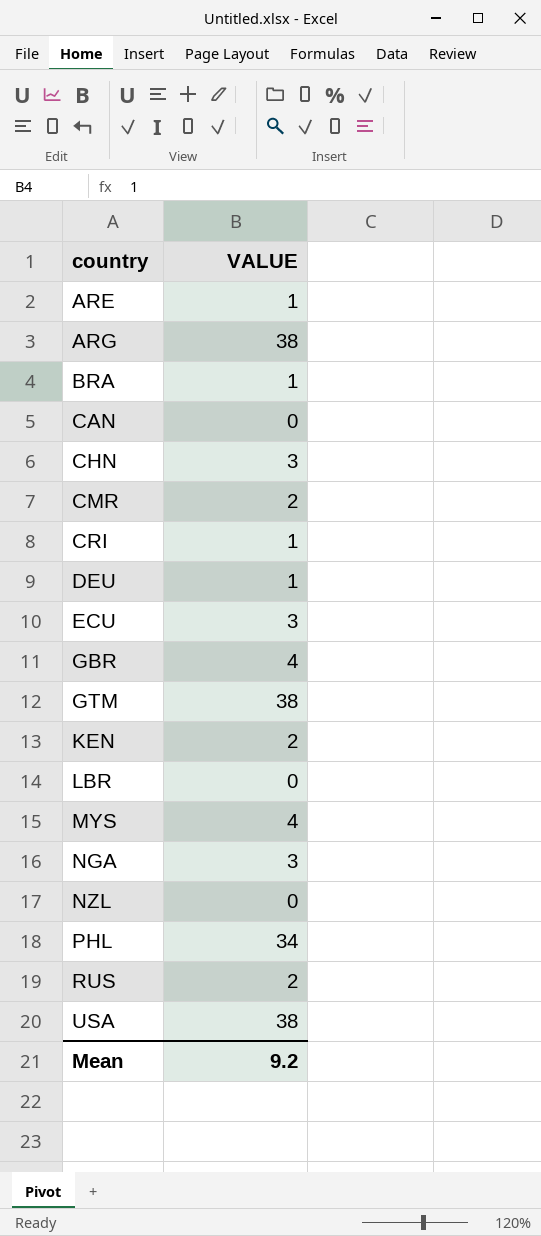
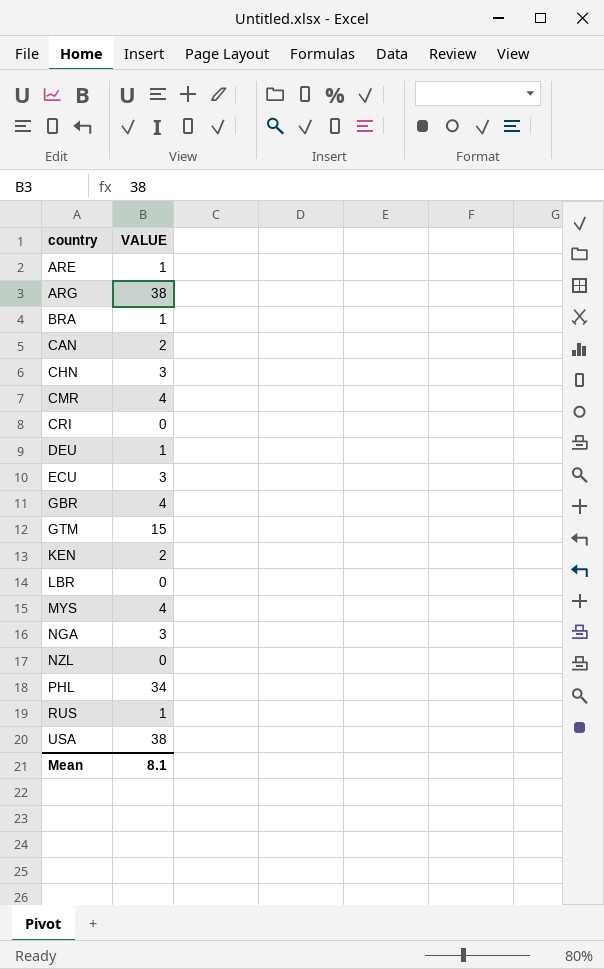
CAN | VALUE: 0 -> 2
CMR | VALUE: 2 -> 4
CRI | VALUE: 1 -> 0
GTM | VALUE: 38 -> 15
RUS | VALUE: 2 -> 1
Mean | VALUE: 9.2 -> 8.1

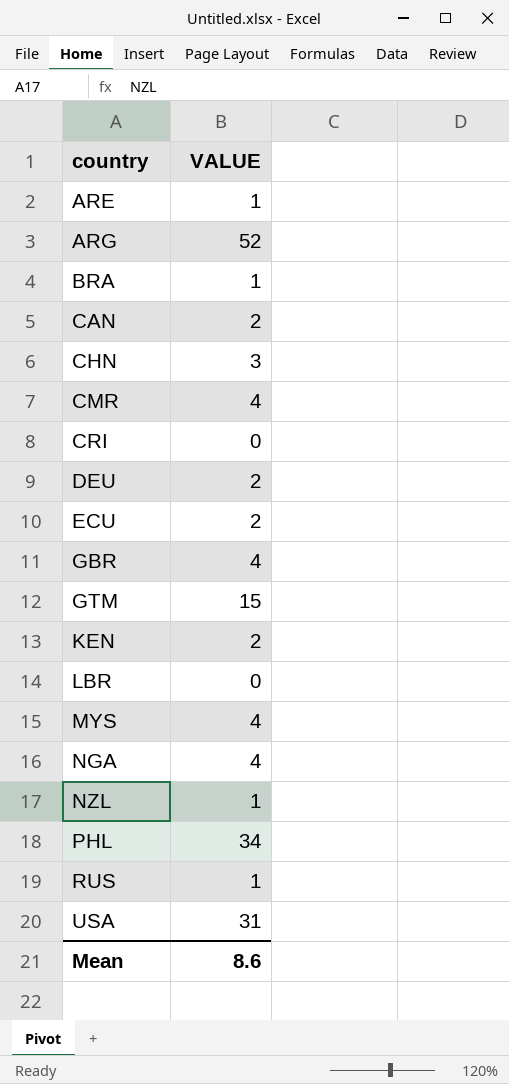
ARG | VALUE: 38 -> 52
DEU | VALUE: 1 -> 2
ECU | VALUE: 3 -> 2
NGA | VALUE: 3 -> 4
NZL | VALUE: 0 -> 1
USA | VALUE: 38 -> 31
Mean | VALUE: 8.1 -> 8.6

